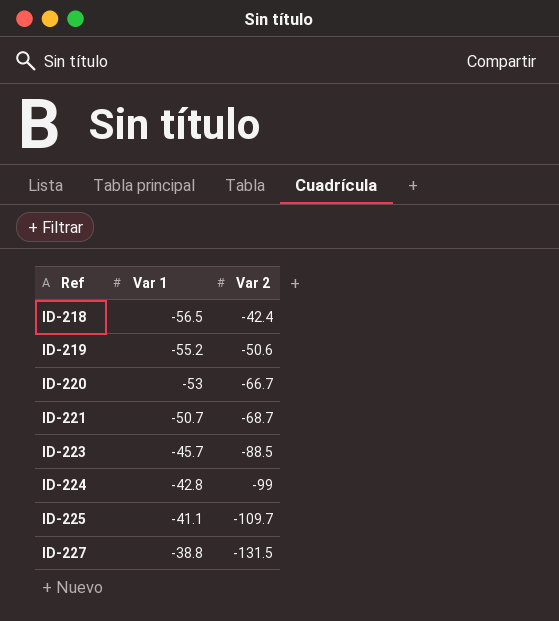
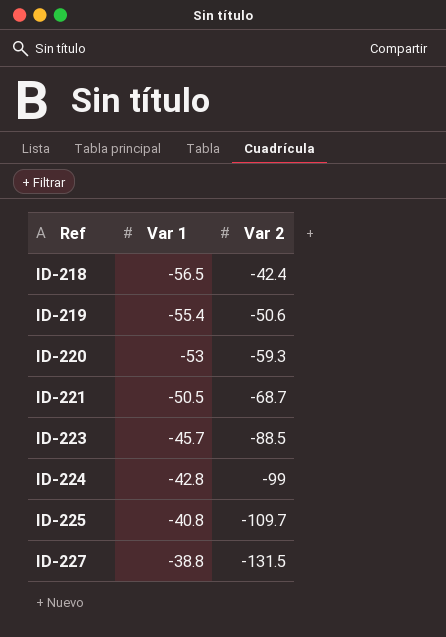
ID-219 | Var 1: -55.2 -> -55.4
ID-220 | Var 2: -66.7 -> -59.3
ID-221 | Var 1: -50.7 -> -50.5
ID-225 | Var 1: -41.1 -> -40.8

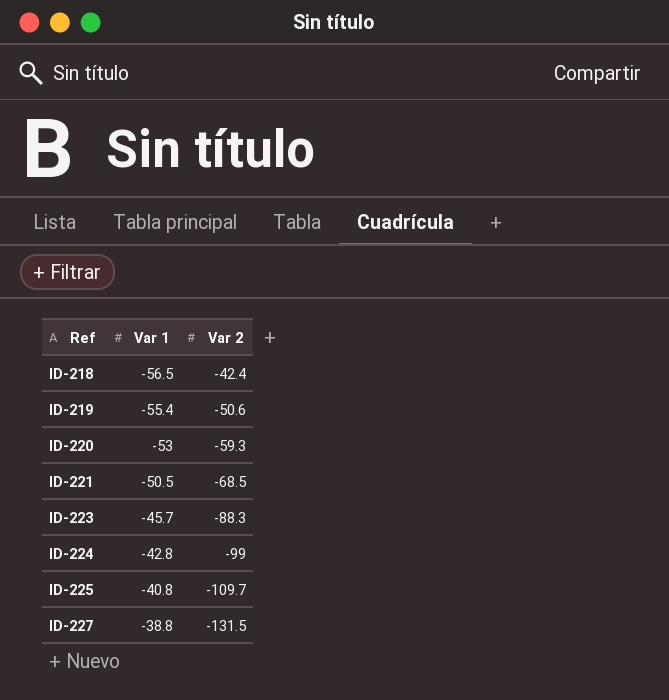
ID-221 | Var 2: -68.7 -> -68.5
ID-223 | Var 2: -88.5 -> -88.3

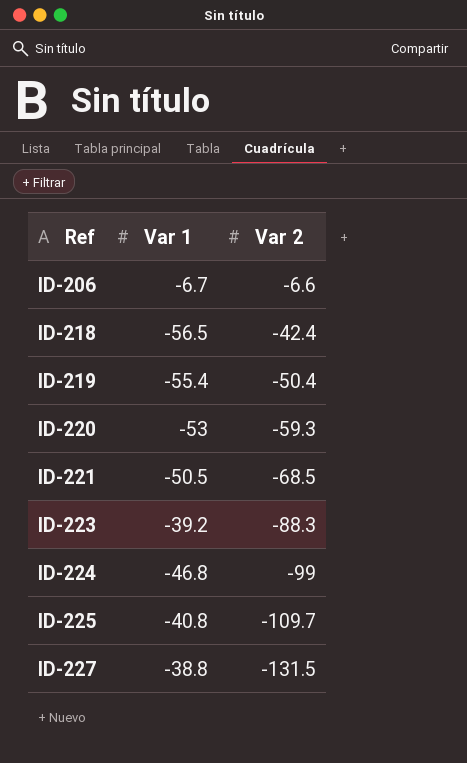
row ID-206: none -> -6.7 | -6.6
ID-219 | Var 2: -50.6 -> -50.4
ID-223 | Var 1: -45.7 -> -39.2
ID-224 | Var 1: -42.8 -> -46.8

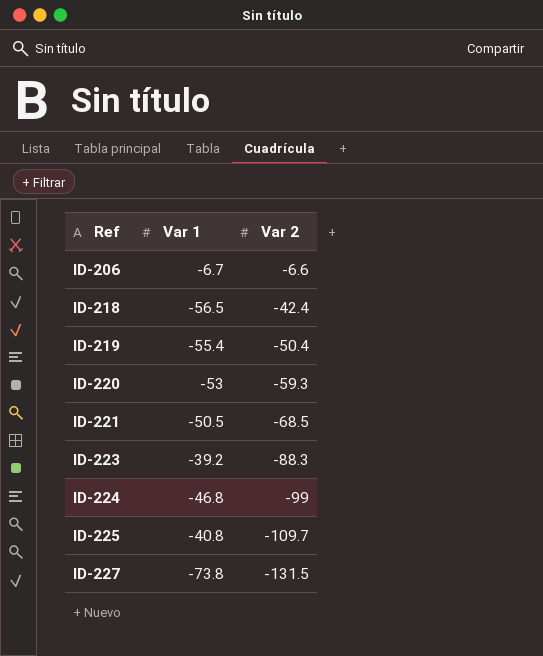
ID-227 | Var 1: -38.8 -> -73.8

